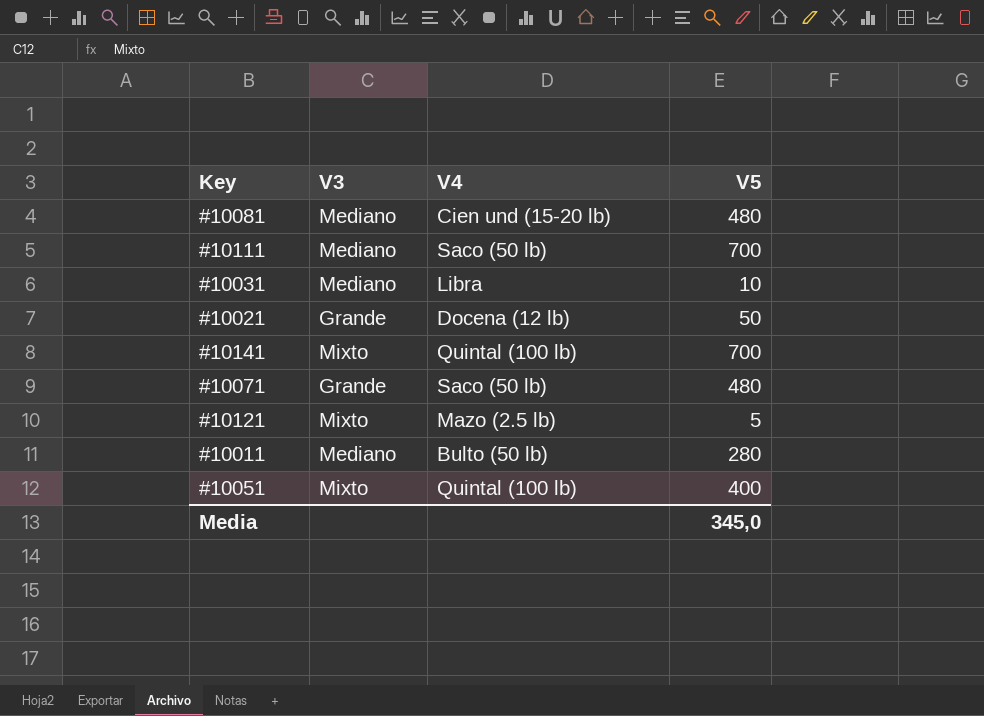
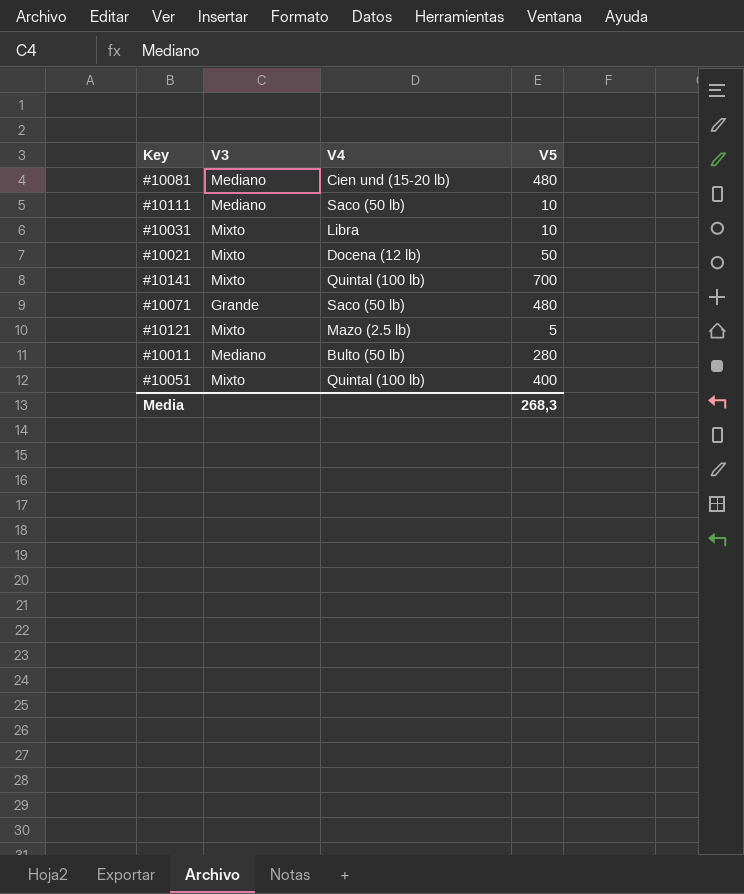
#10111 | V5: 700 -> 10
#10031 | V3: Mediano -> Mixto
#10021 | V3: Grande -> Mixto
Media | V5: 345,0 -> 268,3

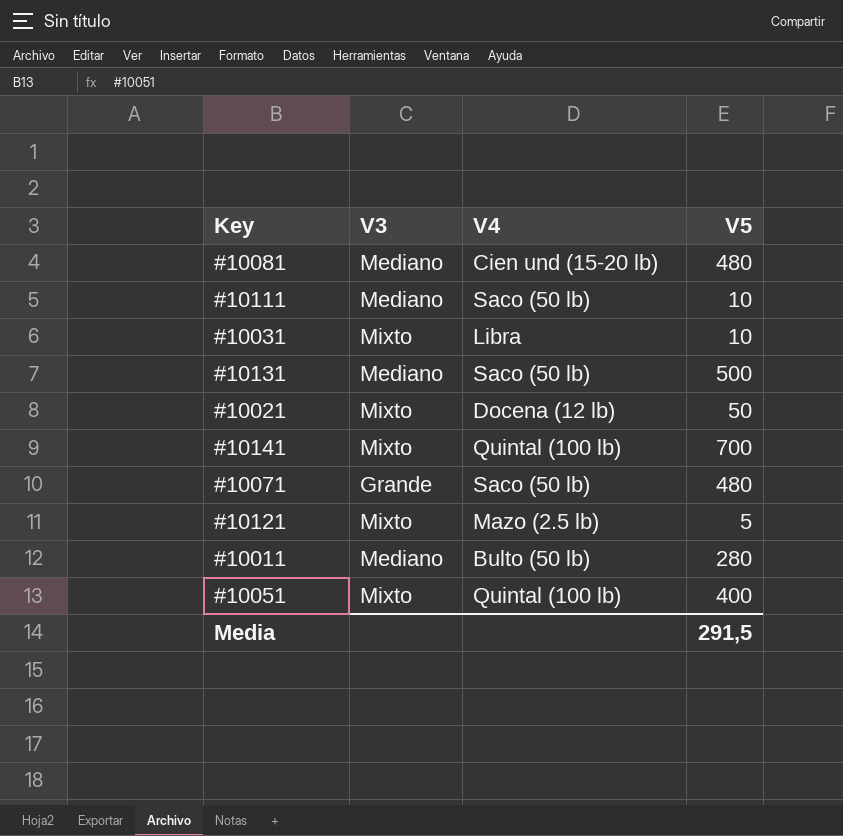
row #10131: none -> Mediano | Saco (50 lb) | 500
Media | V5: 268,3 -> 291,5

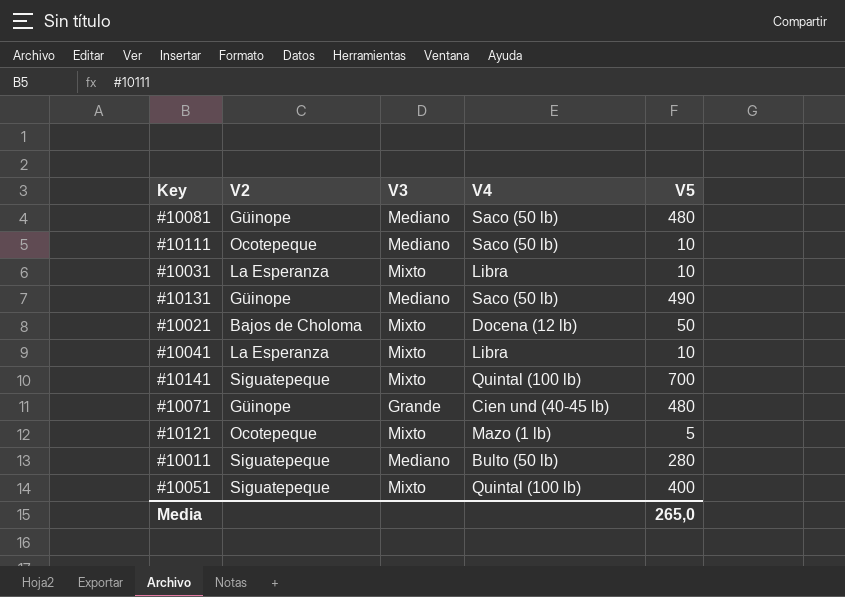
column V2 | position: none -> 2
#10081 | V4: Cien und (15-20 lb) -> Saco (50 lb)
#10131 | V5: 500 -> 490
row #10041: none -> La Esperanza | Mixto | Libra | 10
#10071 | V4: Saco (50 lb) -> Cien und (40-45 lb)
#10121 | V4: Mazo (2.5 lb) -> Mazo (1 lb)
Media | V5: 291,5 -> 265,0

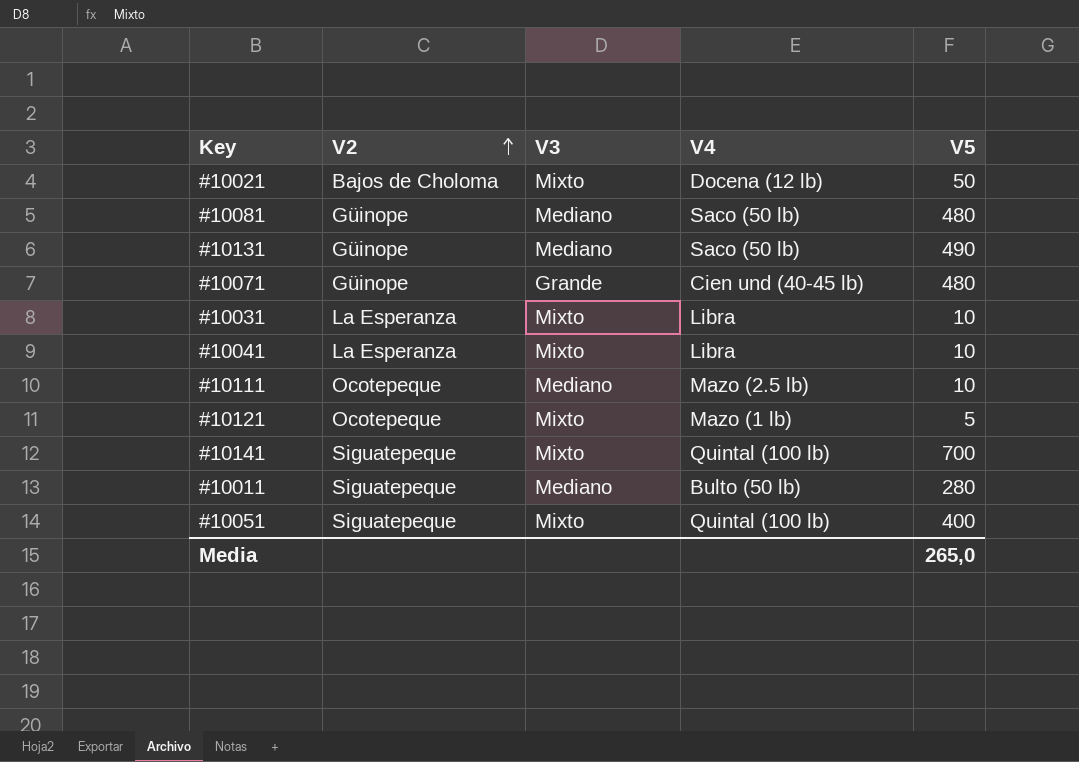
row order: none -> V2 ascending
#10111 | V4: Saco (50 lb) -> Mazo (2.5 lb)

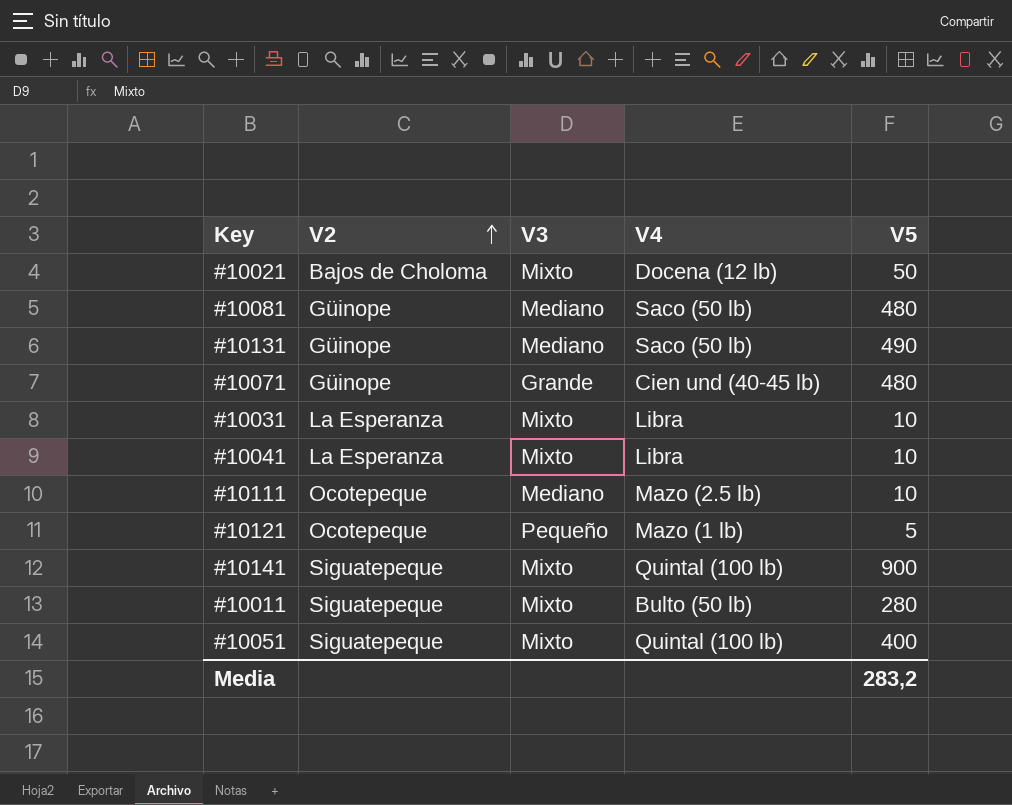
#10121 | V3: Mixto -> Pequeño
#10141 | V5: 700 -> 900
#10011 | V3: Mediano -> Mixto
Media | V5: 265,0 -> 283,2

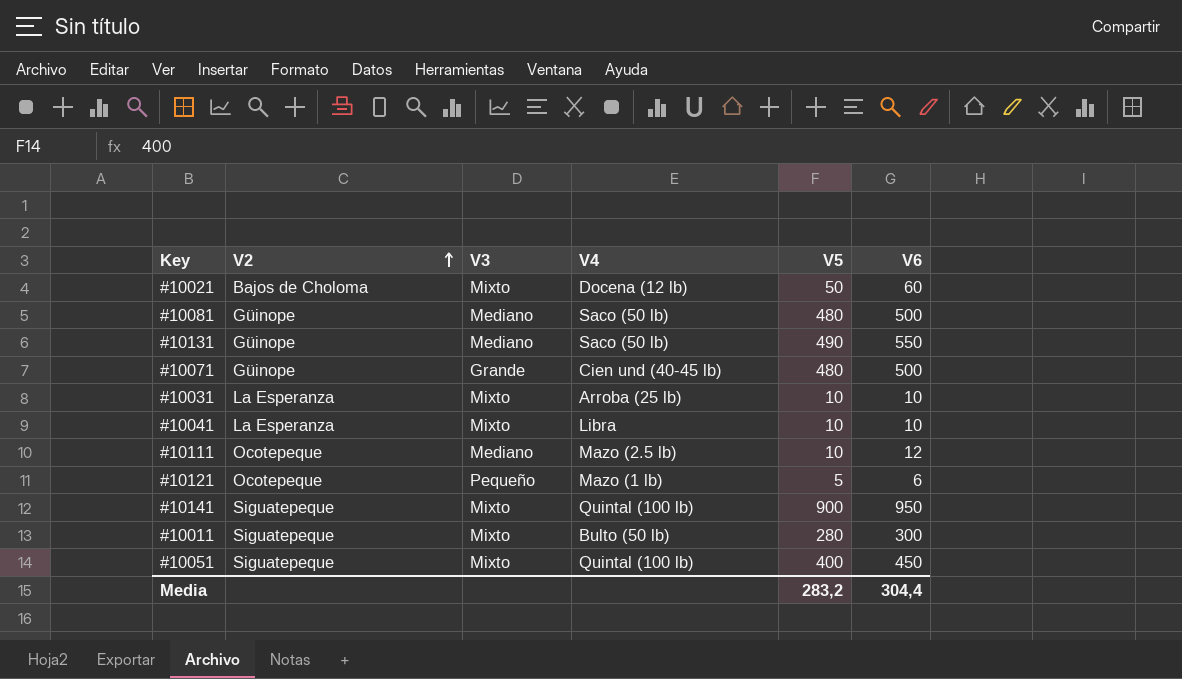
column V6 | position: none -> 6
#10031 | V4: Libra -> Arroba (25 lb)

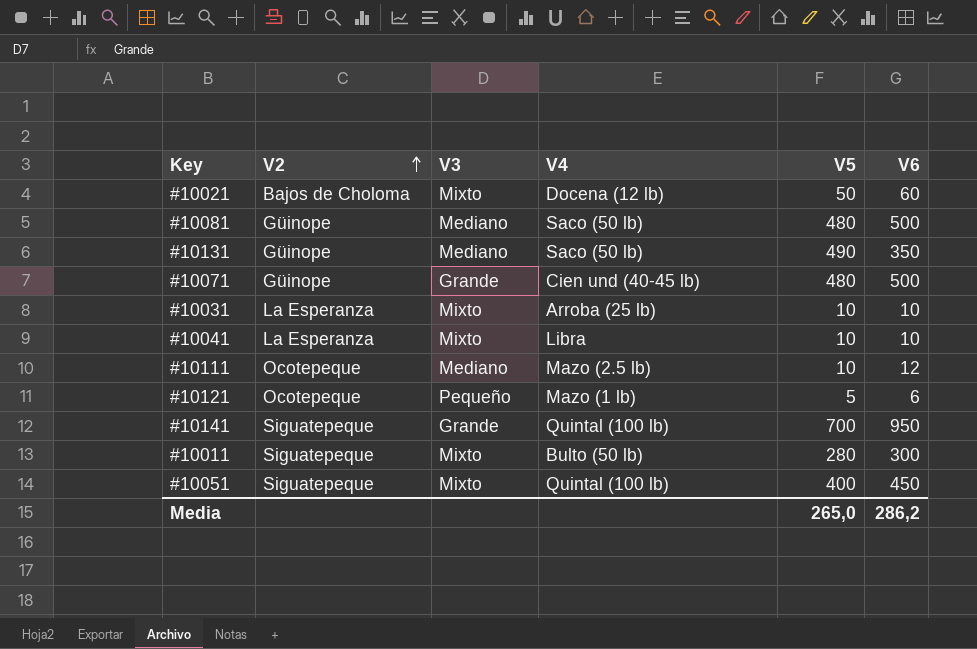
#10131 | V6: 550 -> 350
#10141 | V3: Mixto -> Grande
#10141 | V5: 900 -> 700
Media | V5: 283,2 -> 265,0
Media | V6: 304,4 -> 286,2

